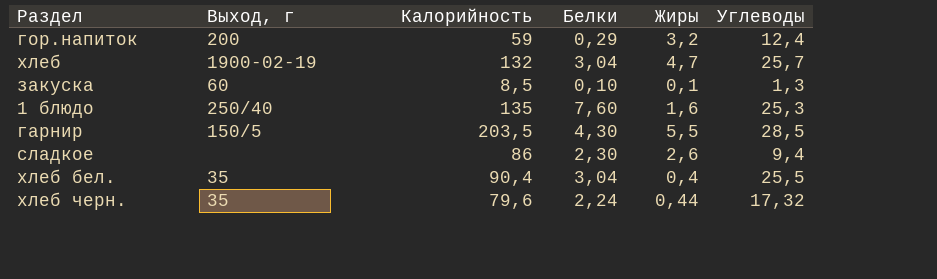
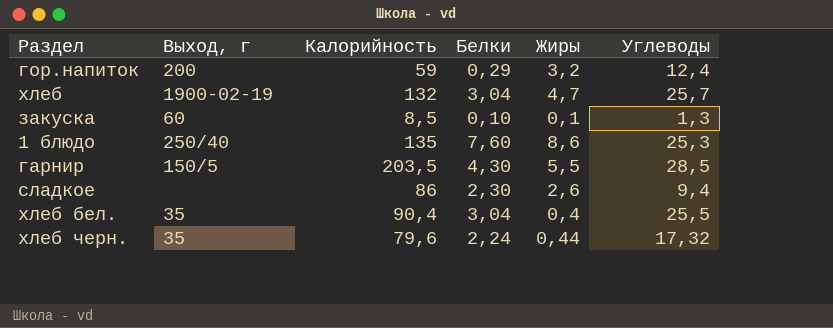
1 блюдо | Жиры: 1,6 -> 8,6

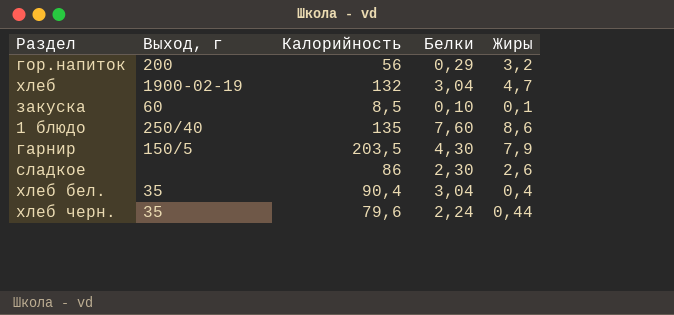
column Углеводы | position: 6 -> none
гор.напиток | Калорийность: 59 -> 56
гарнир | Жиры: 5,5 -> 7,9

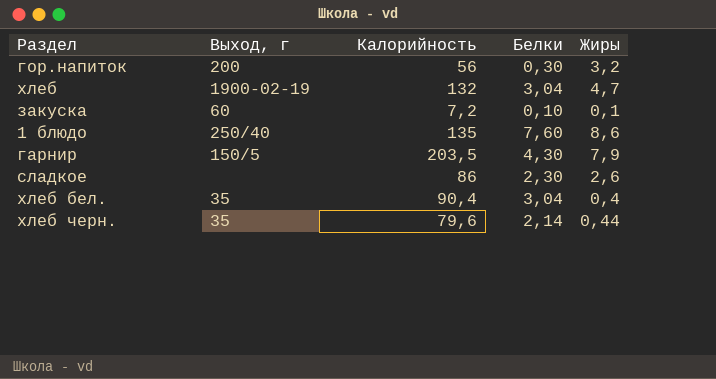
гор.напиток | Белки: 0,29 -> 0,30
закуска | Калорийность: 8,5 -> 7,2
хлеб черн. | Белки: 2,24 -> 2,14

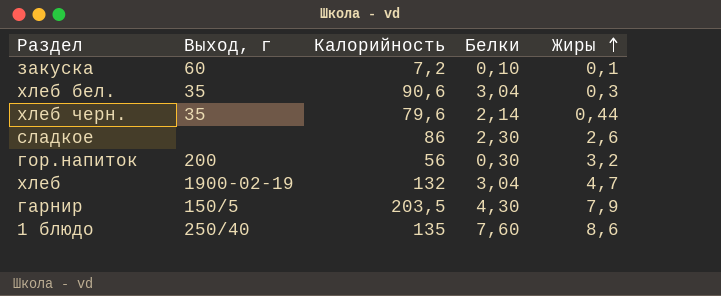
row order: none -> Жиры ascending
хлеб бел. | Калорийность: 90,4 -> 90,6
хлеб бел. | Жиры: 0,4 -> 0,3

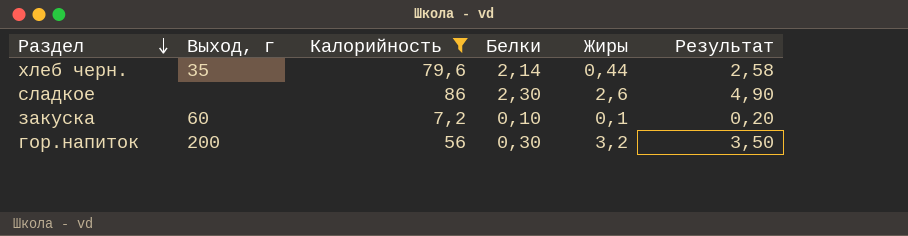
filter: none -> Калорийность <= 86
row order: Жиры ascending -> Раздел descending
column Результат | formula: none -> [Белки] + [Жиры]

